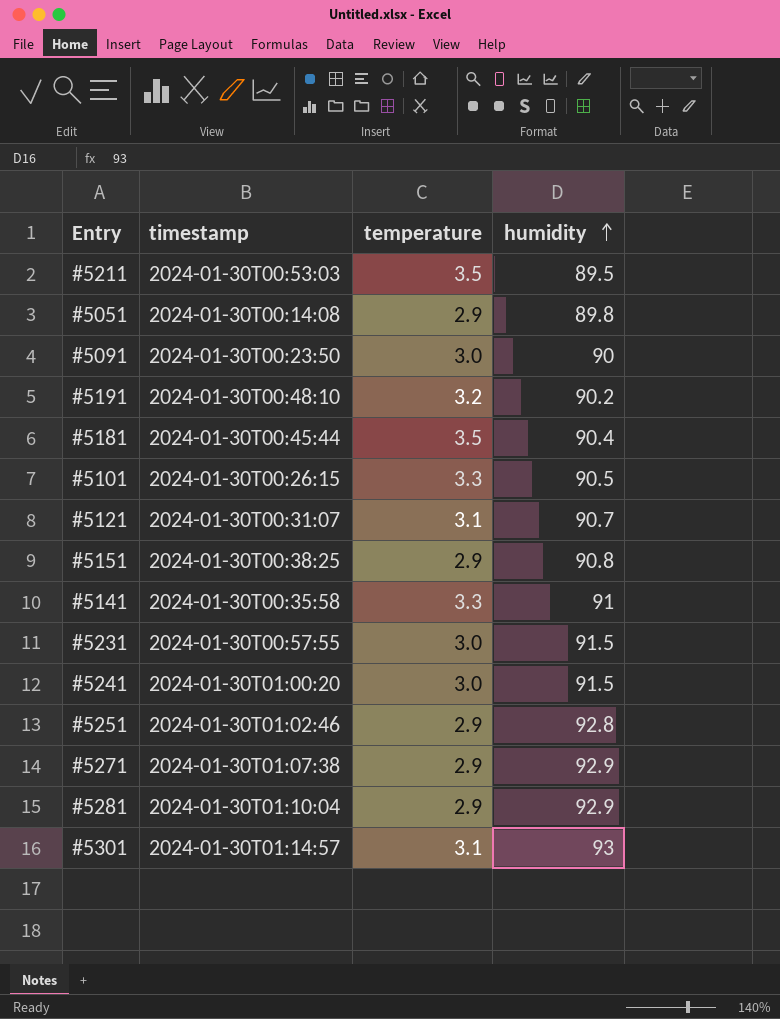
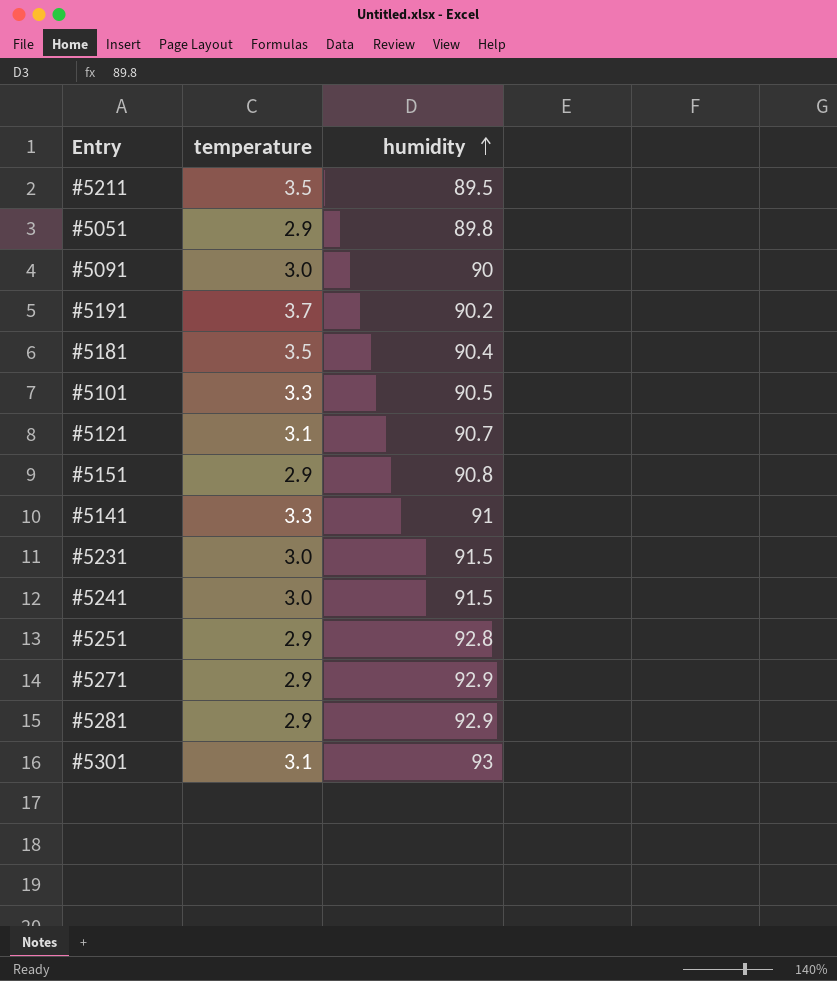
column timestamp | position: 2 -> none
#5191 | temperature: 3.2 -> 3.7

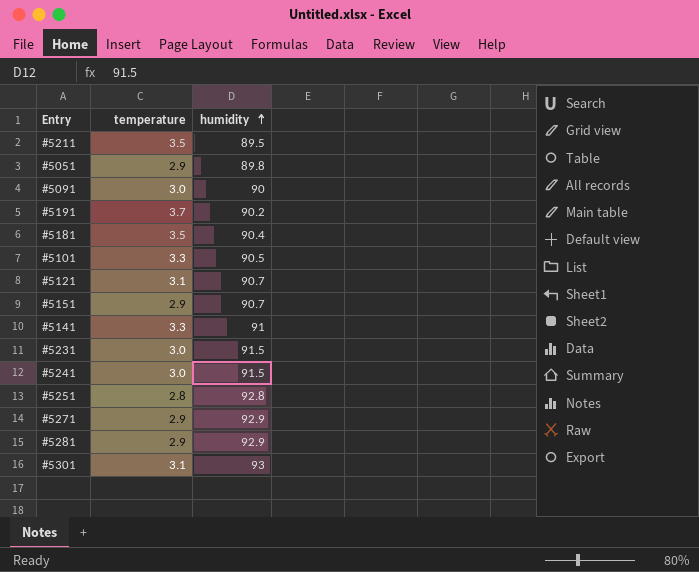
#5151 | humidity: 90.8 -> 90.7
#5251 | temperature: 2.9 -> 2.8

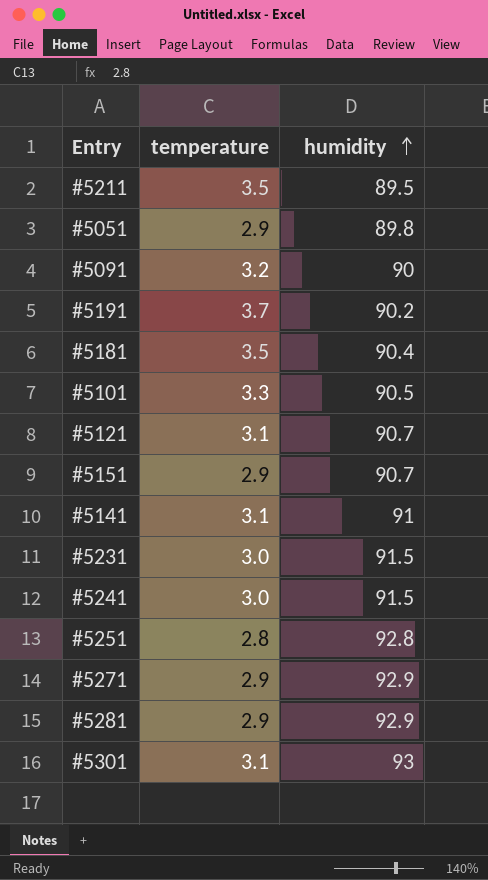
#5091 | temperature: 3.0 -> 3.2
#5141 | temperature: 3.3 -> 3.1

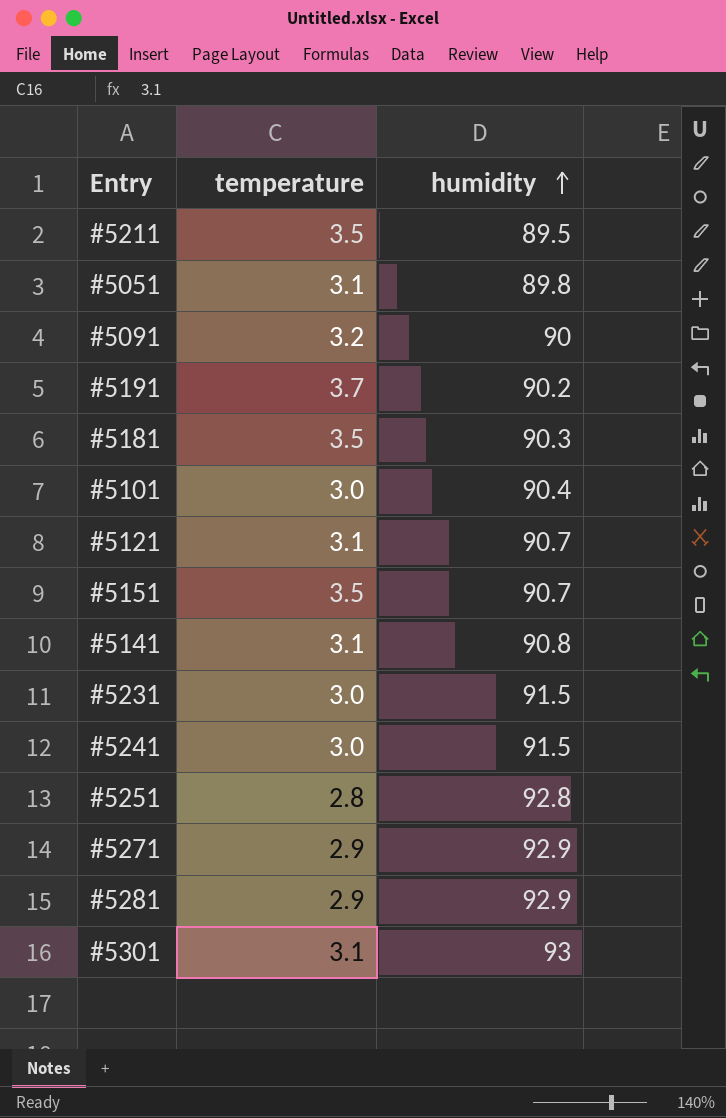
#5051 | temperature: 2.9 -> 3.1
#5181 | humidity: 90.4 -> 90.3
#5101 | temperature: 3.3 -> 3.0
#5101 | humidity: 90.5 -> 90.4
#5151 | temperature: 2.9 -> 3.5
#5141 | humidity: 91 -> 90.8

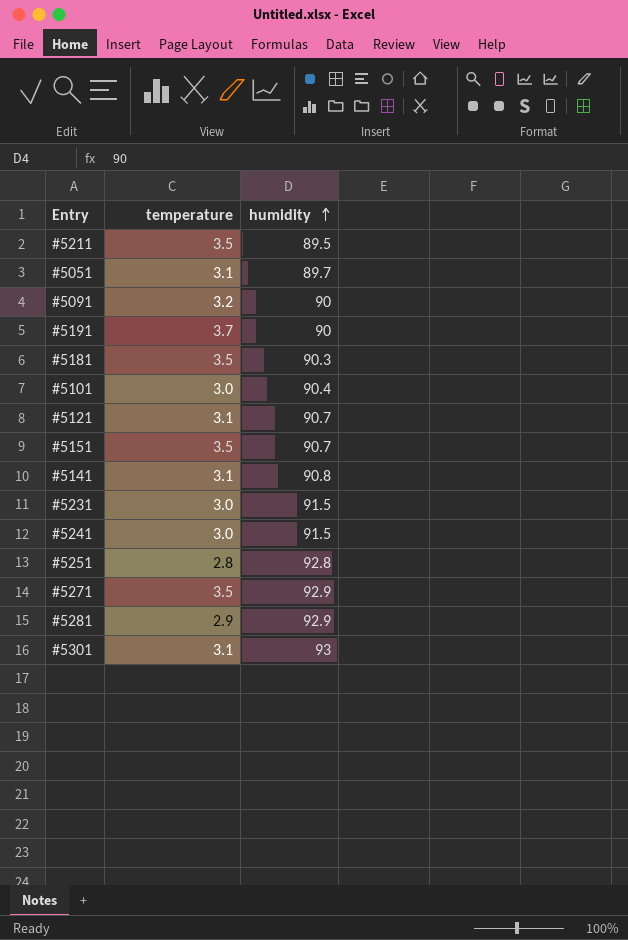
#5051 | humidity: 89.8 -> 89.7
#5191 | humidity: 90.2 -> 90
#5271 | temperature: 2.9 -> 3.5

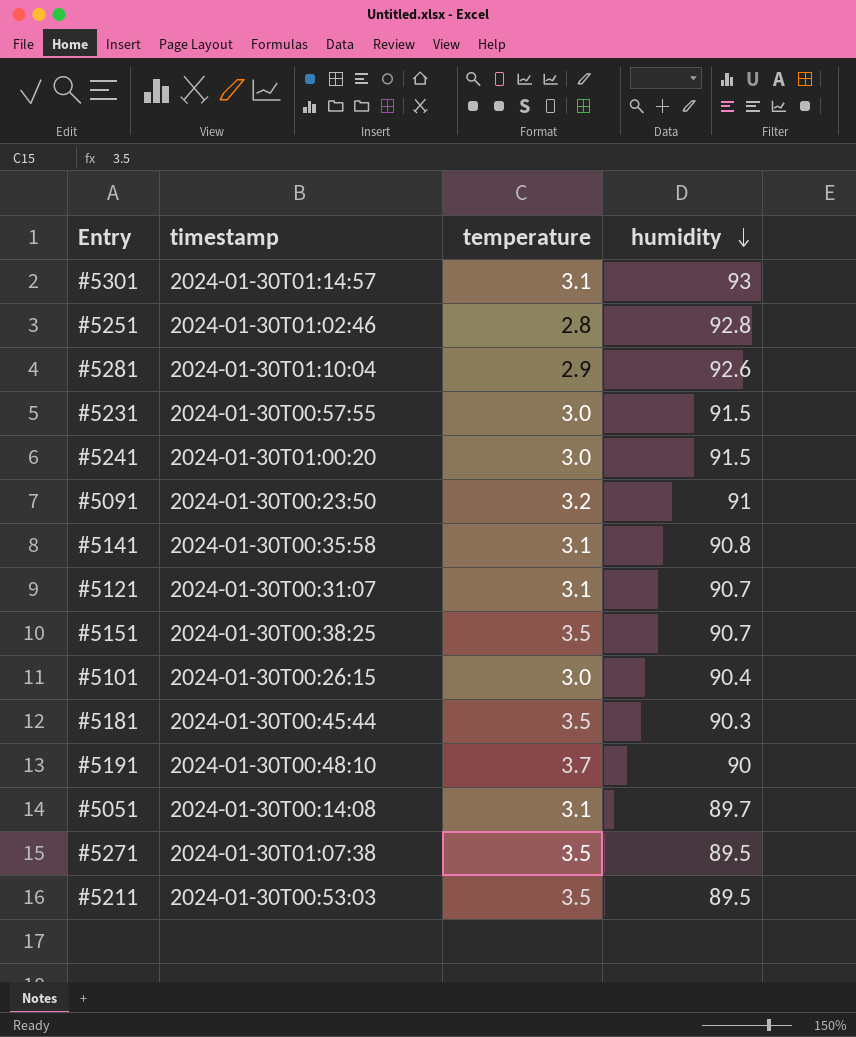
row order: humidity ascending -> humidity descending
column timestamp | position: none -> 2
#5281 | humidity: 92.9 -> 92.6
#5091 | humidity: 90 -> 91
#5271 | humidity: 92.9 -> 89.5

